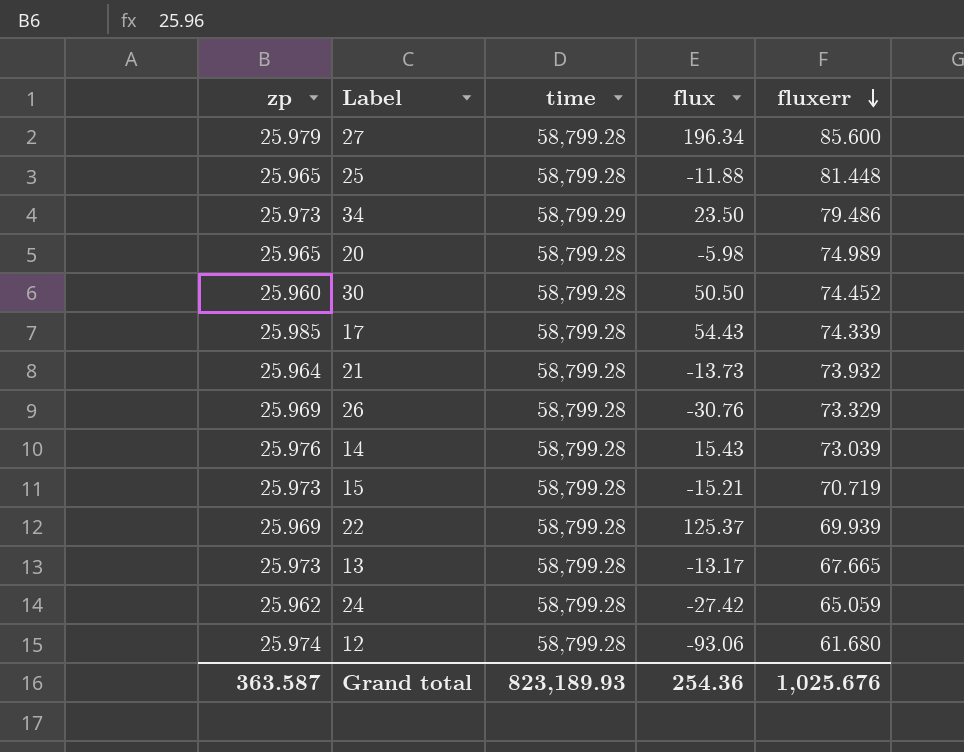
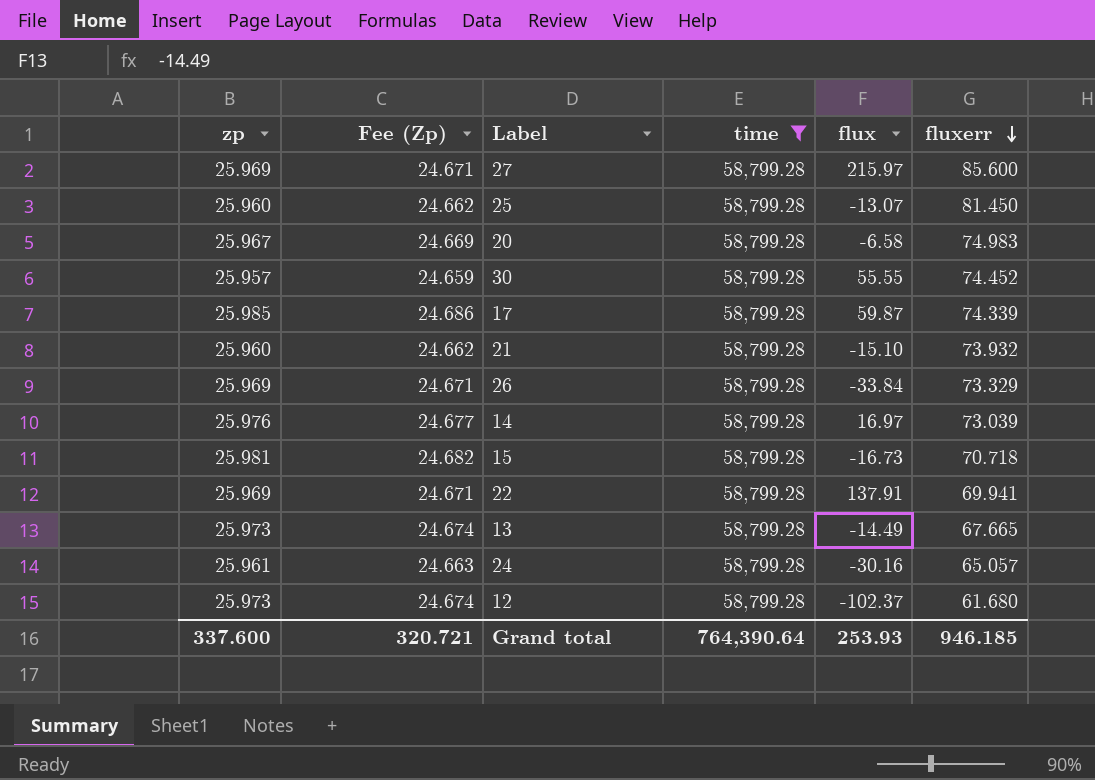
filter: none -> time = 58,799.28
column Fee (Zp) | formula: none -> [zp] * 0.95
27 | zp: 25.979 -> 25.969
27 | flux: 196.34 -> 215.97
25 | zp: 25.965 -> 25.960
25 | flux: -11.88 -> -13.07
25 | fluxerr: 81.448 -> 81.450
20 | zp: 25.965 -> 25.967
20 | flux: -5.98 -> -6.58
20 | fluxerr: 74.989 -> 74.983
30 | zp: 25.960 -> 25.957
30 | flux: 50.50 -> 55.55
17 | flux: 54.43 -> 59.87
21 | zp: 25.964 -> 25.960
21 | flux: -13.73 -> -15.10
26 | flux: -30.76 -> -33.84
14 | flux: 15.43 -> 16.97
15 | zp: 25.973 -> 25.981
15 | flux: -15.21 -> -16.73
15 | fluxerr: 70.719 -> 70.718
22 | flux: 125.37 -> 137.91
22 | fluxerr: 69.939 -> 69.941
13 | flux: -13.17 -> -14.49
24 | zp: 25.962 -> 25.961
24 | flux: -27.42 -> -30.16
24 | fluxerr: 65.059 -> 65.057
12 | zp: 25.974 -> 25.973
12 | flux: -93.06 -> -102.37
Grand total | zp: 363.587 -> 337.600
Grand total | time: 823,189.93 -> 764,390.64
Grand total | flux: 254.36 -> 253.93
Grand total | fluxerr: 1,025.676 -> 946.185

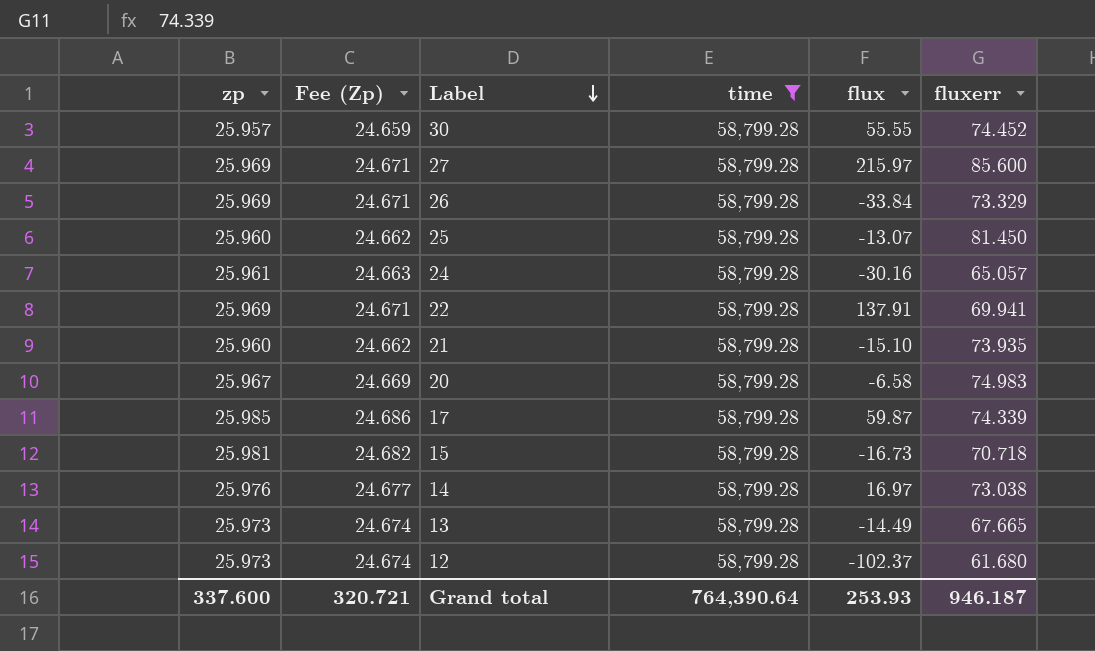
row order: fluxerr descending -> Label descending
21 | fluxerr: 73.932 -> 73.935
14 | fluxerr: 73.039 -> 73.038
Grand total | fluxerr: 946.185 -> 946.187

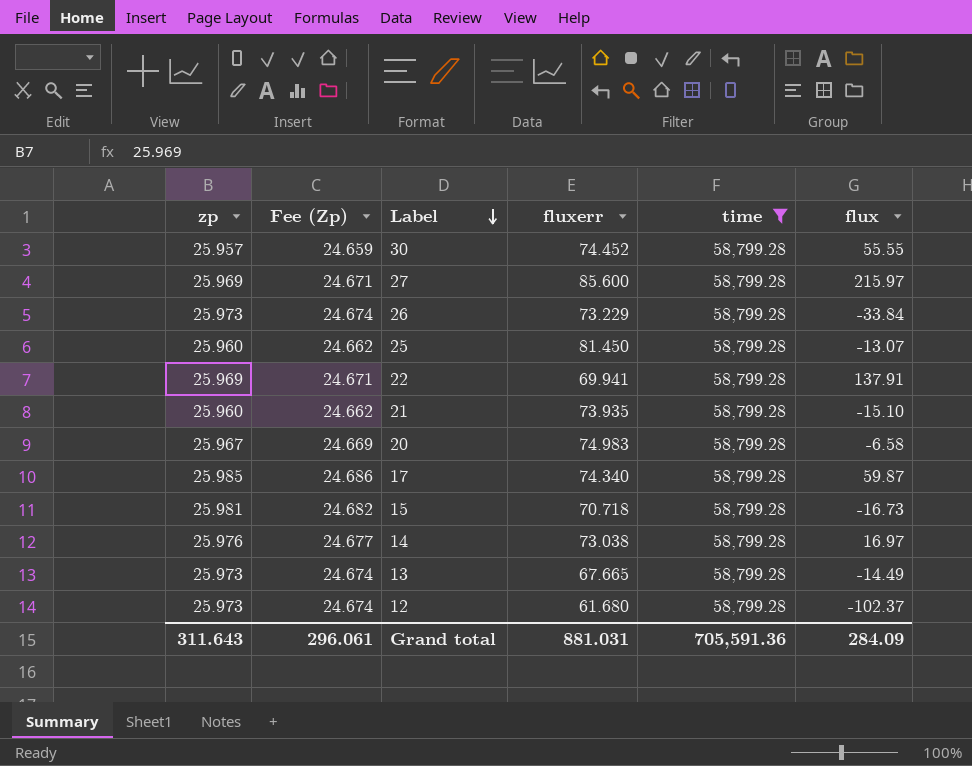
column fluxerr | position: 6 -> 4
row 24: 25.961 | 24.663 | 58,799.28 | -30.16 | 65.057 -> none
26 | zp: 25.969 -> 25.973
26 | Fee (Zp): 24.671 -> 24.674
26 | fluxerr: 73.329 -> 73.229
17 | fluxerr: 74.339 -> 74.340
Grand total | zp: 337.600 -> 311.643
Grand total | Fee (Zp): 320.721 -> 296.061
Grand total | fluxerr: 946.187 -> 881.031
Grand total | time: 764,390.64 -> 705,591.36
Grand total | flux: 253.93 -> 284.09

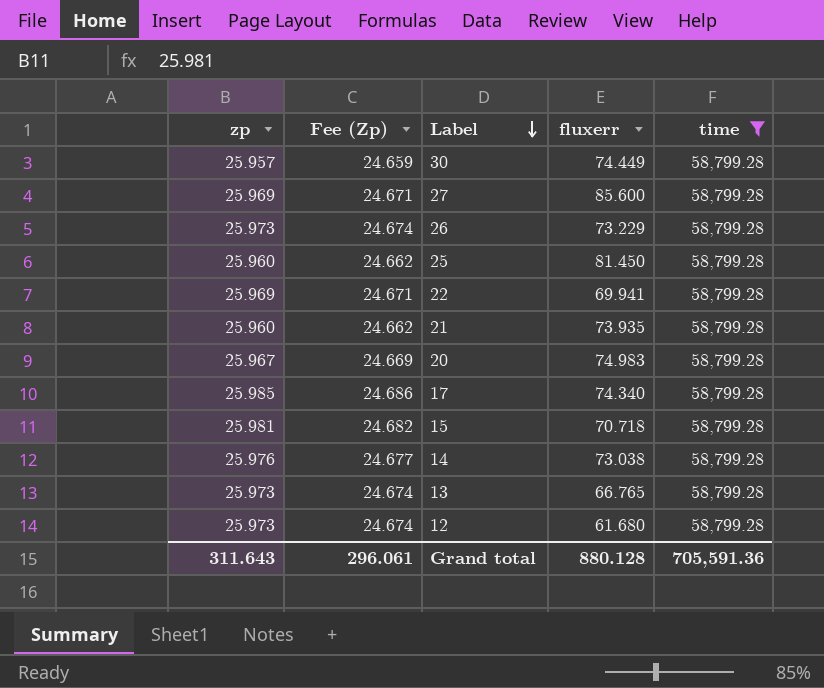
column flux | position: 6 -> none
30 | fluxerr: 74.452 -> 74.449
13 | fluxerr: 67.665 -> 66.765
Grand total | fluxerr: 881.031 -> 880.128

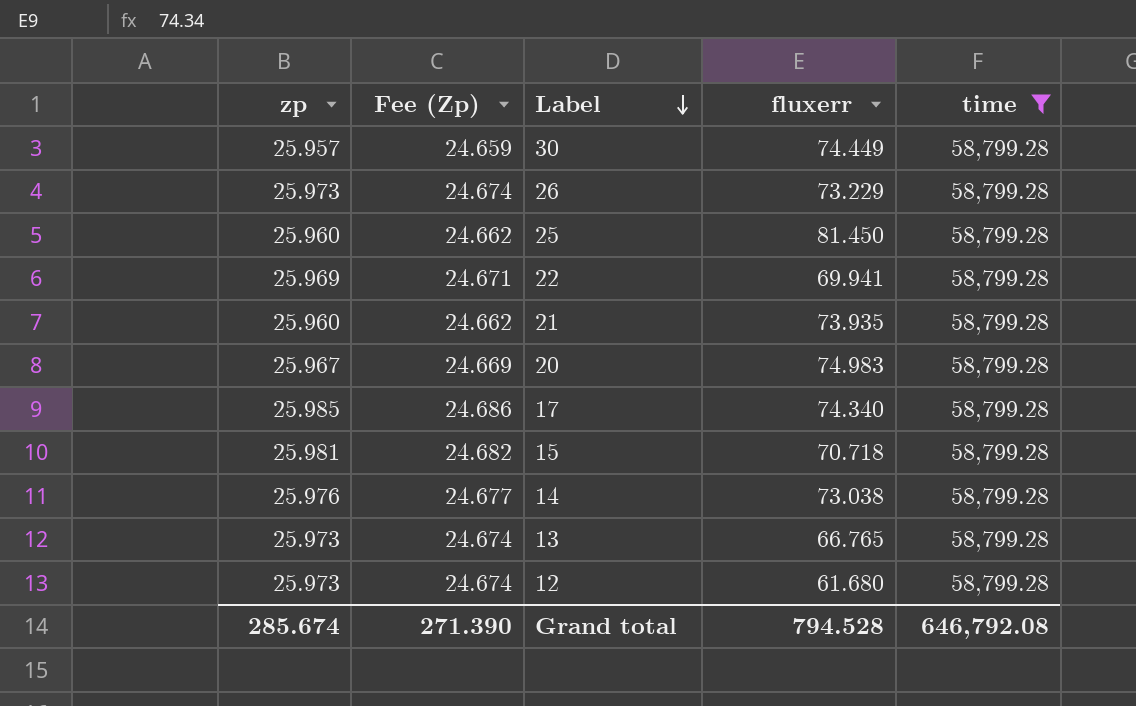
row 27: 25.969 | 24.671 | 85.600 | 58,799.28 -> none
Grand total | zp: 311.643 -> 285.674
Grand total | Fee (Zp): 296.061 -> 271.390
Grand total | fluxerr: 880.128 -> 794.528
Grand total | time: 705,591.36 -> 646,792.08

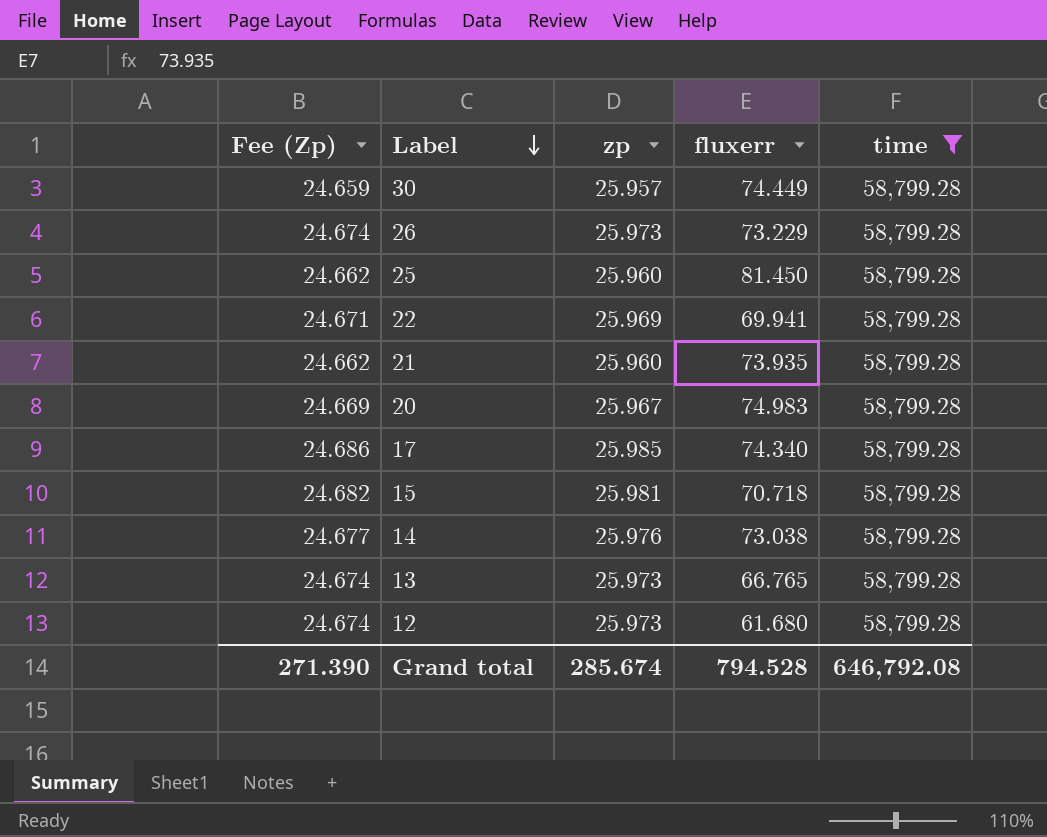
column zp | position: 1 -> 3

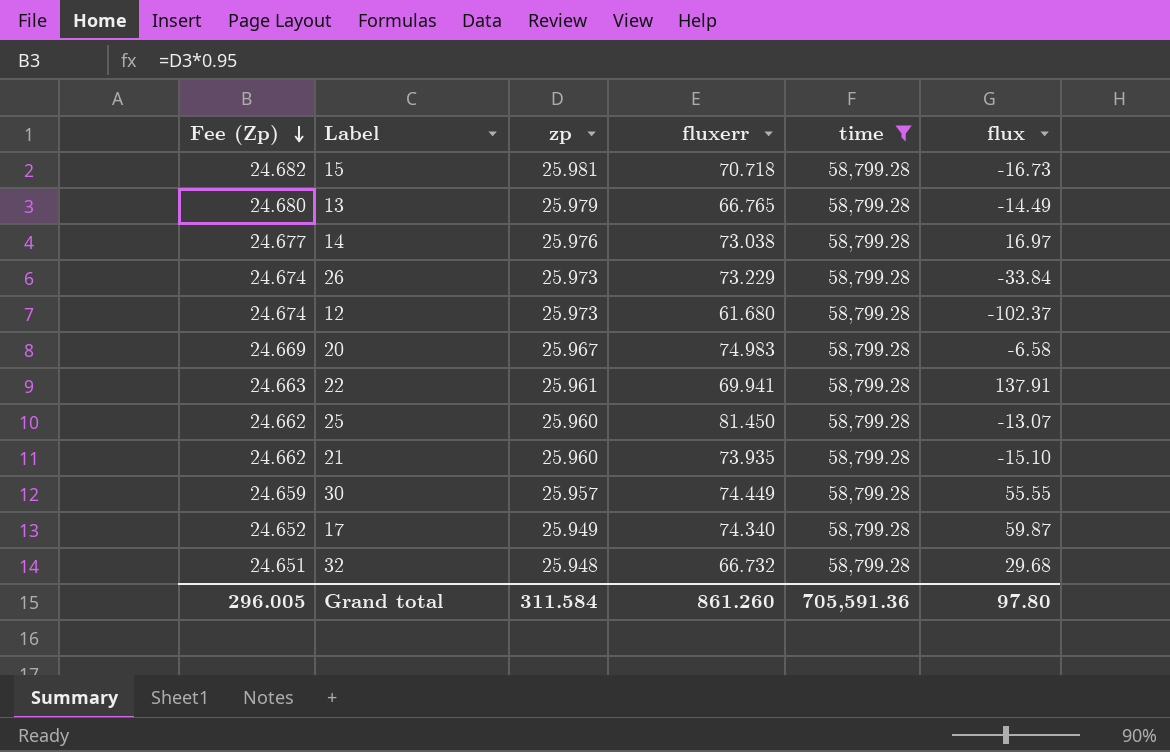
row order: Label descending -> Fee (Zp) descending
column flux | position: none -> 6
13 | Fee (Zp): 24.674 -> 24.680
13 | zp: 25.973 -> 25.979
22 | Fee (Zp): 24.671 -> 24.663
22 | zp: 25.969 -> 25.961
17 | Fee (Zp): 24.686 -> 24.652
17 | zp: 25.985 -> 25.949
row 32: none -> 24.651 | 25.948 | 66.732 | 58,799.28 | 29.68
Grand total | Fee (Zp): 271.390 -> 296.005
Grand total | zp: 285.674 -> 311.584
Grand total | fluxerr: 794.528 -> 861.260
Grand total | time: 646,792.08 -> 705,591.36

